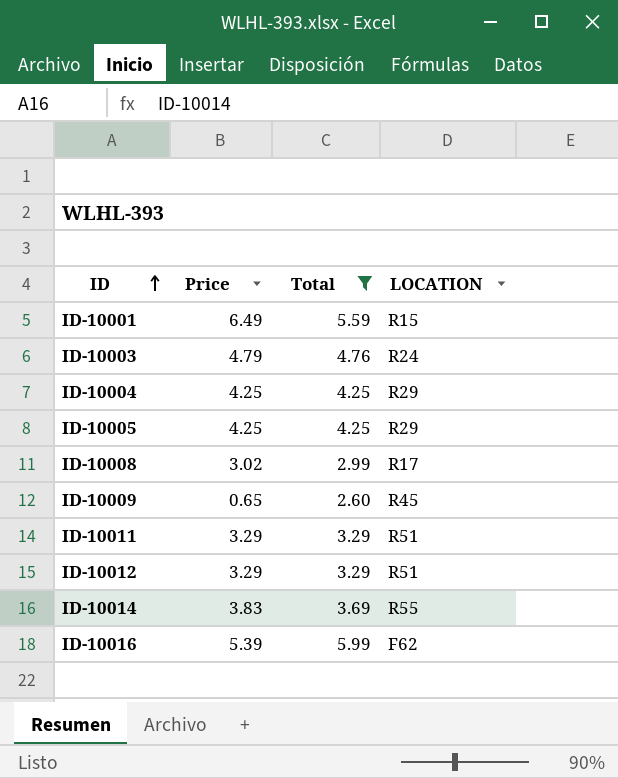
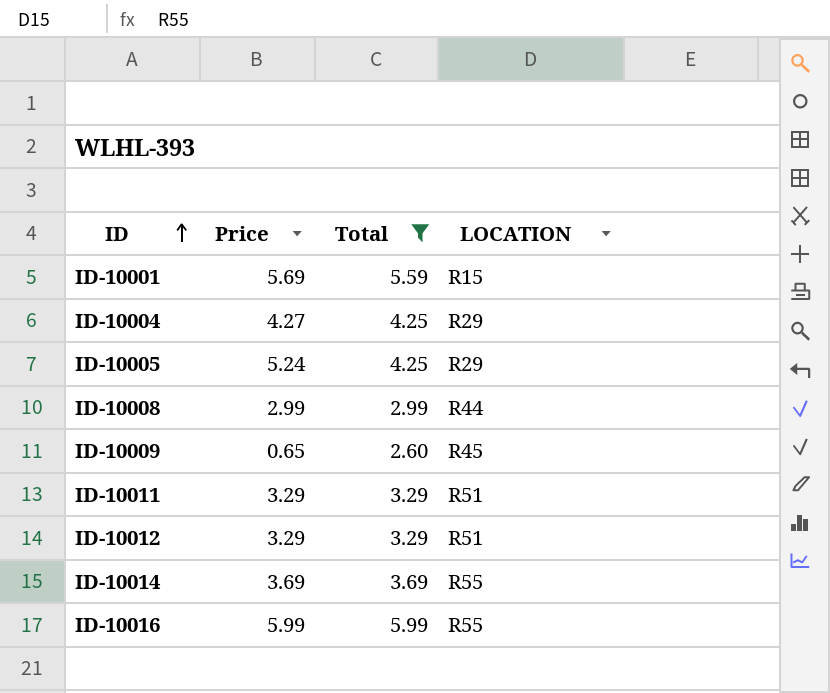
row ID-10003: 4.79 | 4.76 | R24 -> none
ID-10001 | Price: 6.49 -> 5.69
ID-10004 | Price: 4.25 -> 4.27
ID-10005 | Price: 4.25 -> 5.24
ID-10008 | Price: 3.02 -> 2.99
ID-10008 | LOCATION: R17 -> R44
ID-10014 | Price: 3.83 -> 3.69
ID-10016 | Price: 5.39 -> 5.99
ID-10016 | LOCATION: F62 -> R55

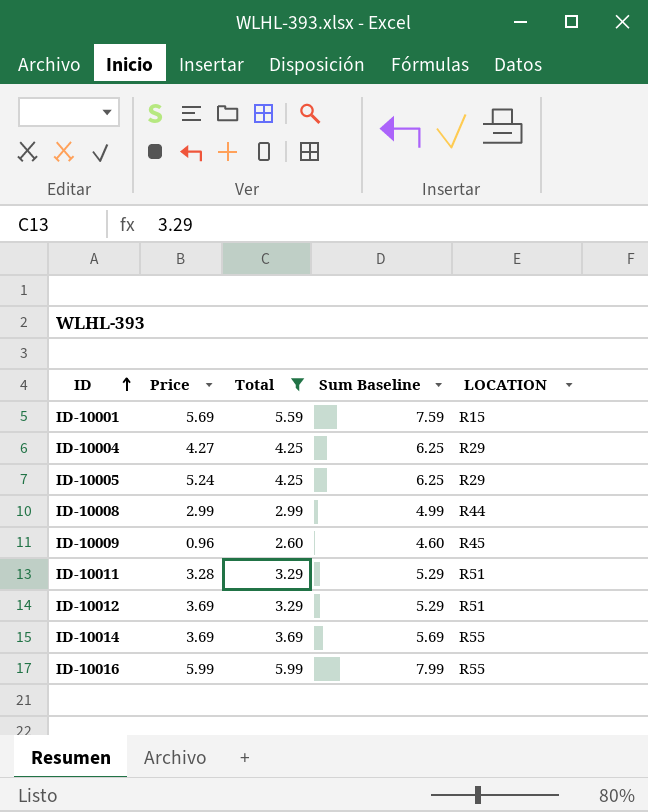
column Sum Baseline | formula: none -> [Total] + 2
ID-10009 | Price: 0.65 -> 0.96
ID-10011 | Price: 3.29 -> 3.28
ID-10012 | Price: 3.29 -> 3.69

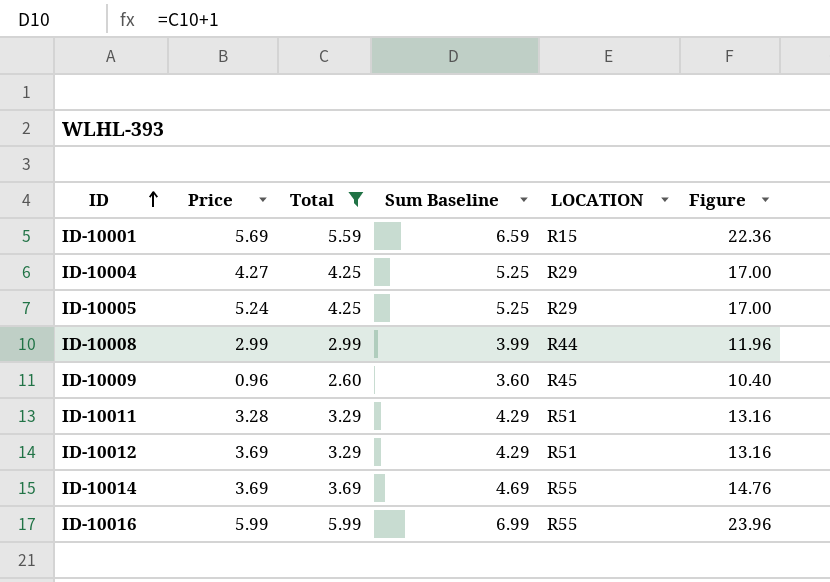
column Sum Baseline | formula: [Total] + 2 -> [Total] + 1
column Figure | formula: none -> [Total] * 4

